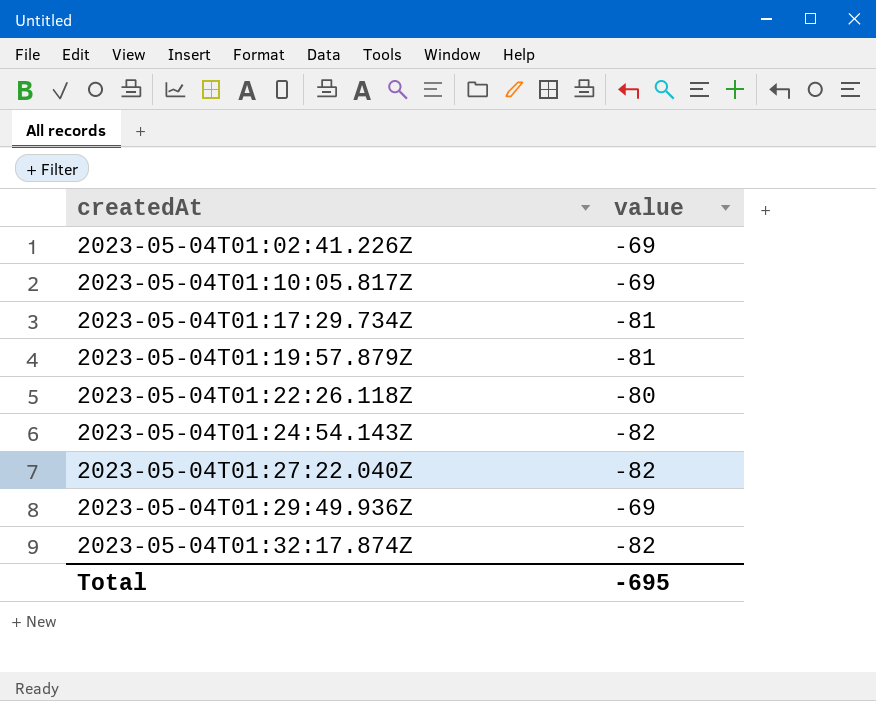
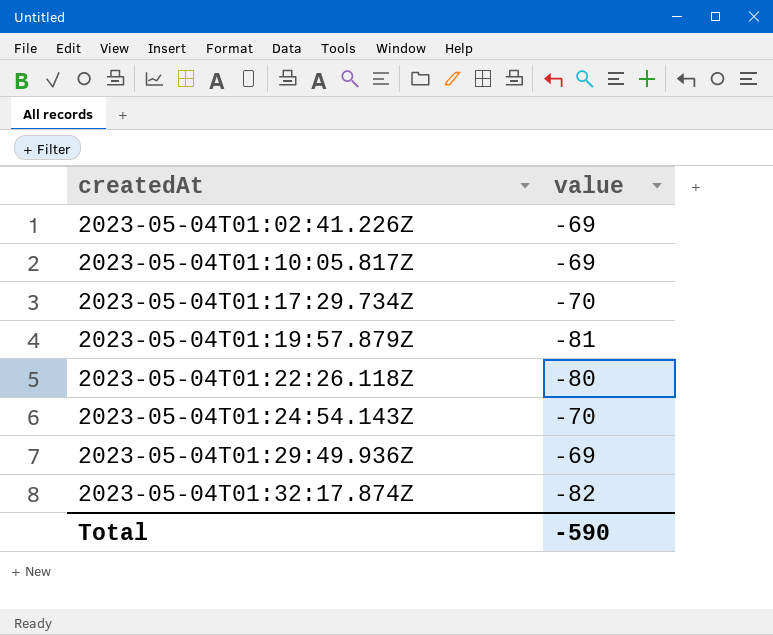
row 2023-05-04T01:27:22.040Z: -82 -> none
2023-05-04T01:17:29.734Z | value: -81 -> -70
2023-05-04T01:24:54.143Z | value: -82 -> -70
Total | value: -695 -> -590

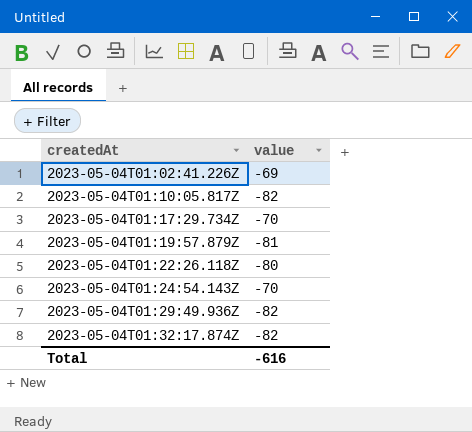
2023-05-04T01:10:05.817Z | value: -69 -> -82
2023-05-04T01:29:49.936Z | value: -69 -> -82
Total | value: -590 -> -616

